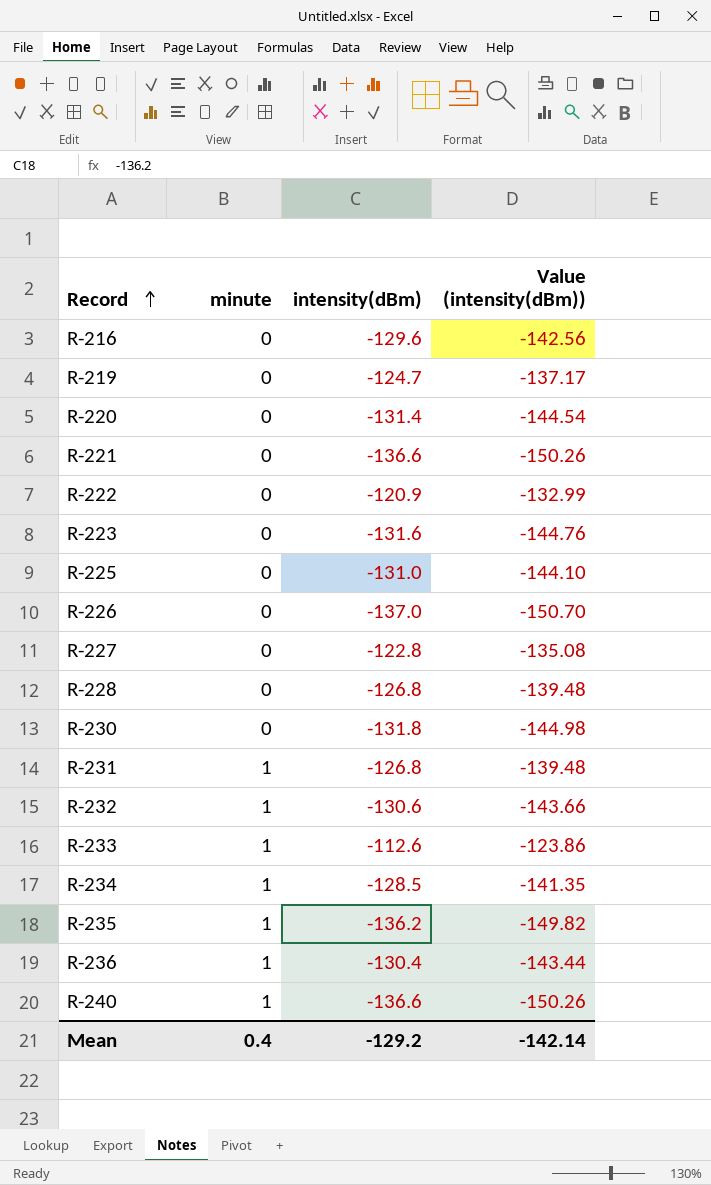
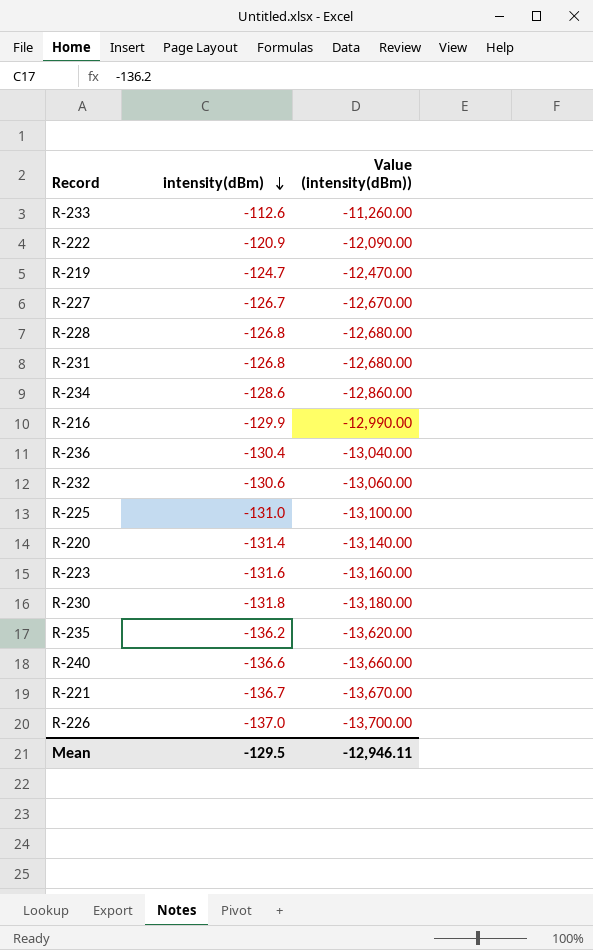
row order: Record ascending -> intensity(dBm) descending
column minute | position: 2 -> none
column Value (intensity(dBm)) | formula: [intensity(dBm)] * 1.1 -> [intensity(dBm)] * 100
R-227 | intensity(dBm): -122.8 -> -126.7
R-234 | intensity(dBm): -128.5 -> -128.6
R-216 | intensity(dBm): -129.6 -> -129.9
R-221 | intensity(dBm): -136.6 -> -136.7
Mean | intensity(dBm): -129.2 -> -129.5
Mean | Value (intensity(dBm)): -142.14 -> -12,946.11

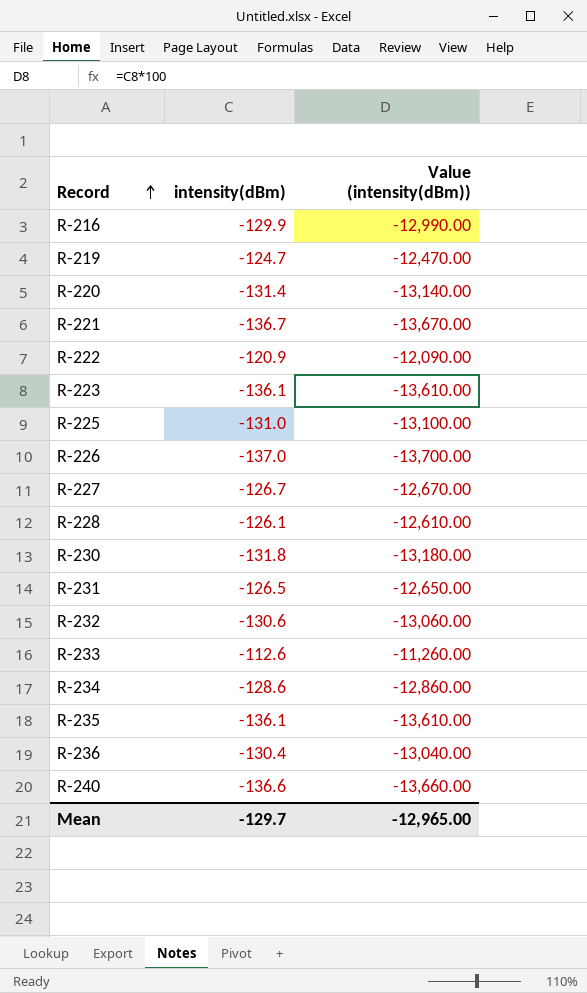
row order: intensity(dBm) descending -> Record ascending
R-223 | intensity(dBm): -131.6 -> -136.1
R-223 | Value (intensity(dBm)): -13,160.00 -> -13,610.00
R-228 | intensity(dBm): -126.8 -> -126.1
R-228 | Value (intensity(dBm)): -12,680.00 -> -12,610.00
R-231 | intensity(dBm): -126.8 -> -126.5
R-231 | Value (intensity(dBm)): -12,680.00 -> -12,650.00
R-235 | intensity(dBm): -136.2 -> -136.1
R-235 | Value (intensity(dBm)): -13,620.00 -> -13,610.00
Mean | intensity(dBm): -129.5 -> -129.7
Mean | Value (intensity(dBm)): -12,946.11 -> -12,965.00

